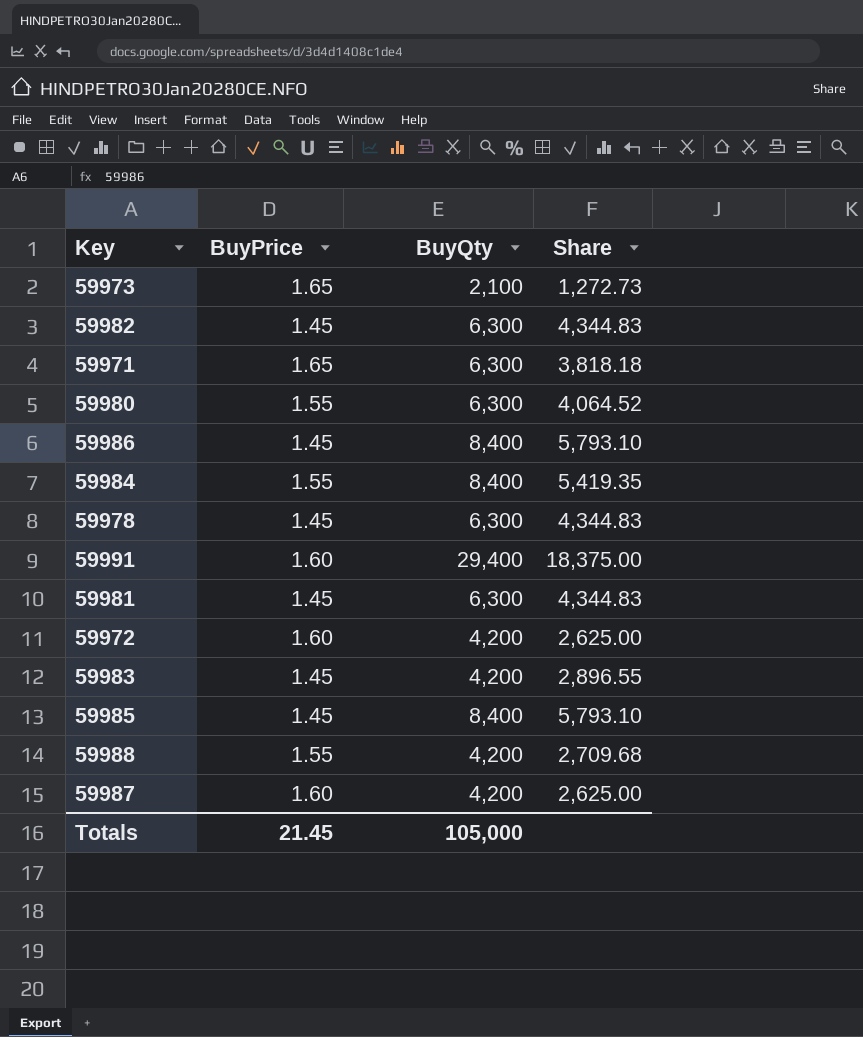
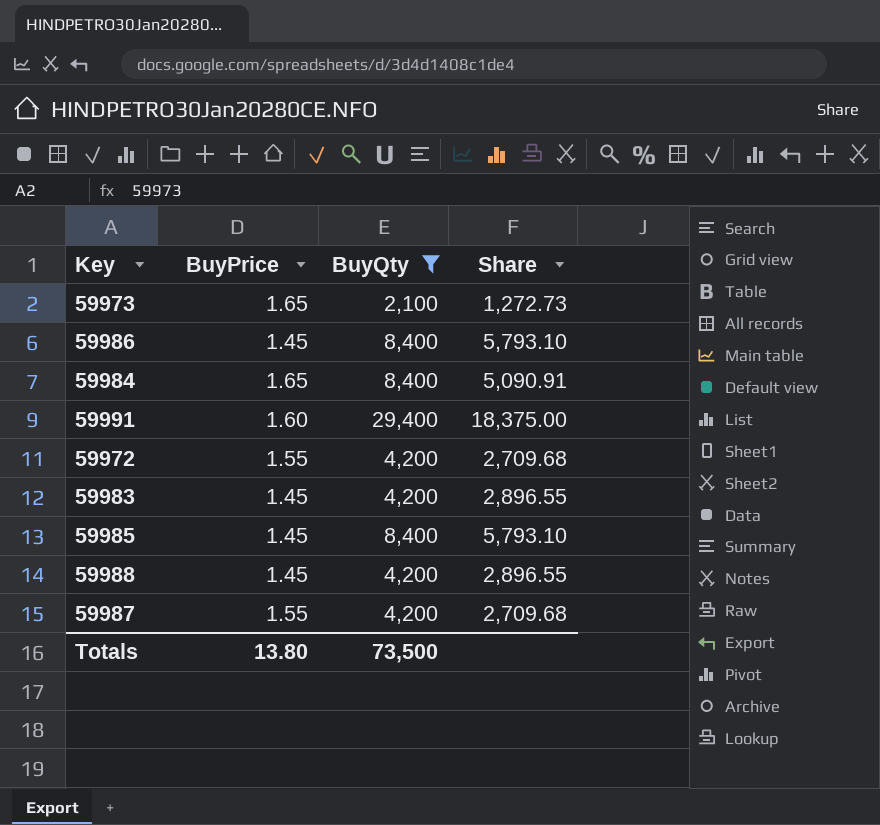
filter: none -> BuyQty != 6,300
59984 | BuyPrice: 1.55 -> 1.65
59984 | Share: 5,419.35 -> 5,090.91
59972 | BuyPrice: 1.60 -> 1.55
59972 | Share: 2,625.00 -> 2,709.68
59988 | BuyPrice: 1.55 -> 1.45
59988 | Share: 2,709.68 -> 2,896.55
59987 | BuyPrice: 1.60 -> 1.55
59987 | Share: 2,625.00 -> 2,709.68
Totals | BuyPrice: 21.45 -> 13.80
Totals | BuyQty: 105,000 -> 73,500

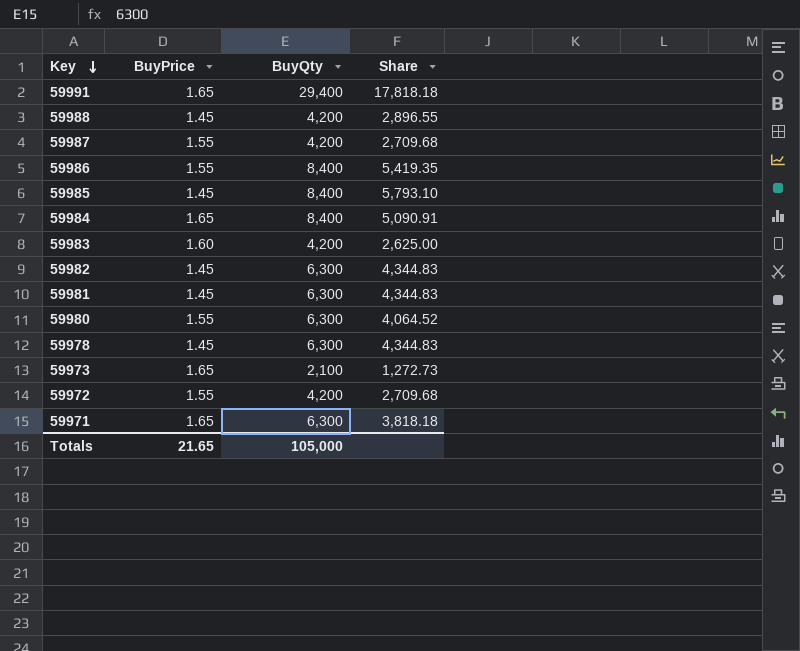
filter: BuyQty != 6,300 -> none
row order: none -> Key descending
59991 | BuyPrice: 1.60 -> 1.65
59991 | Share: 18,375.00 -> 17,818.18
59986 | BuyPrice: 1.45 -> 1.55
59986 | Share: 5,793.10 -> 5,419.35
59983 | BuyPrice: 1.45 -> 1.60
59983 | Share: 2,896.55 -> 2,625.00
Totals | BuyPrice: 13.80 -> 21.65
Totals | BuyQty: 73,500 -> 105,000

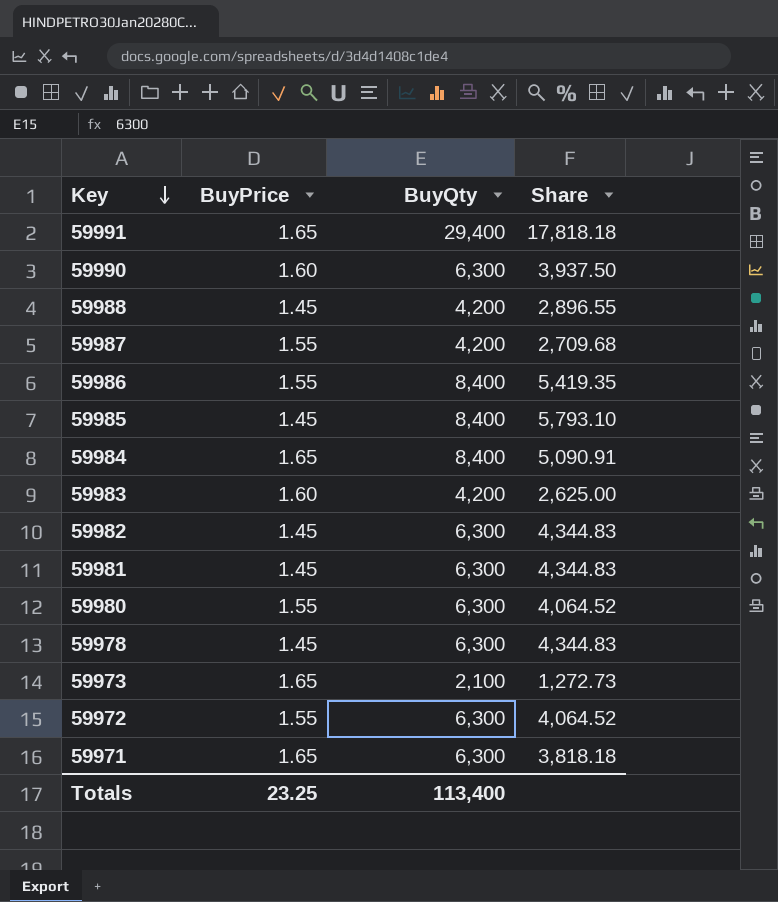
row 59990: none -> 1.60 | 6,300 | 3,937.50
59972 | BuyQty: 4,200 -> 6,300
59972 | Share: 2,709.68 -> 4,064.52
Totals | BuyPrice: 21.65 -> 23.25
Totals | BuyQty: 105,000 -> 113,400

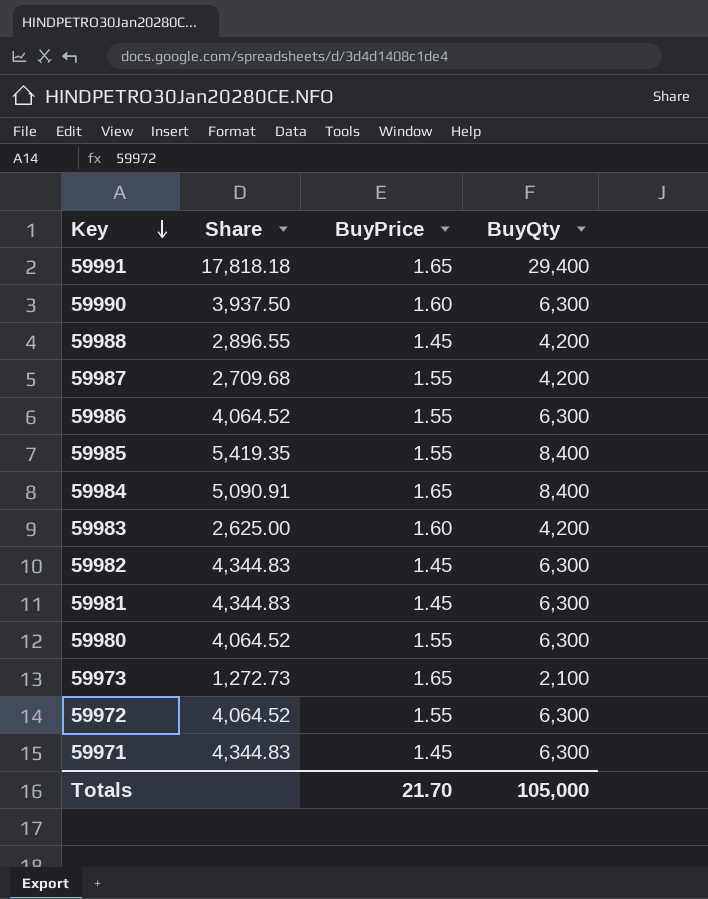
column Share | position: 4 -> 2
row 59978: 1.45 | 6,300 | 4,344.83 -> none
59986 | Share: 5,419.35 -> 4,064.52
59986 | BuyQty: 8,400 -> 6,300
59985 | Share: 5,793.10 -> 5,419.35
59985 | BuyPrice: 1.45 -> 1.55
59971 | Share: 3,818.18 -> 4,344.83
59971 | BuyPrice: 1.65 -> 1.45
Totals | BuyPrice: 23.25 -> 21.70
Totals | BuyQty: 113,400 -> 105,000

